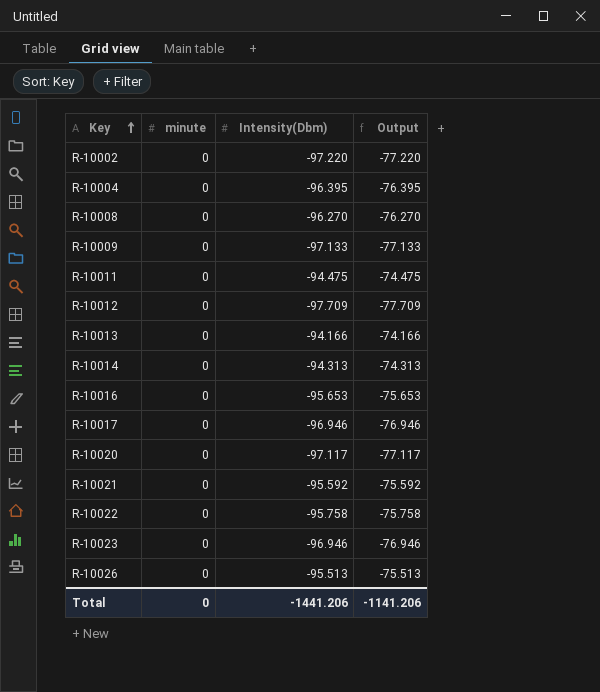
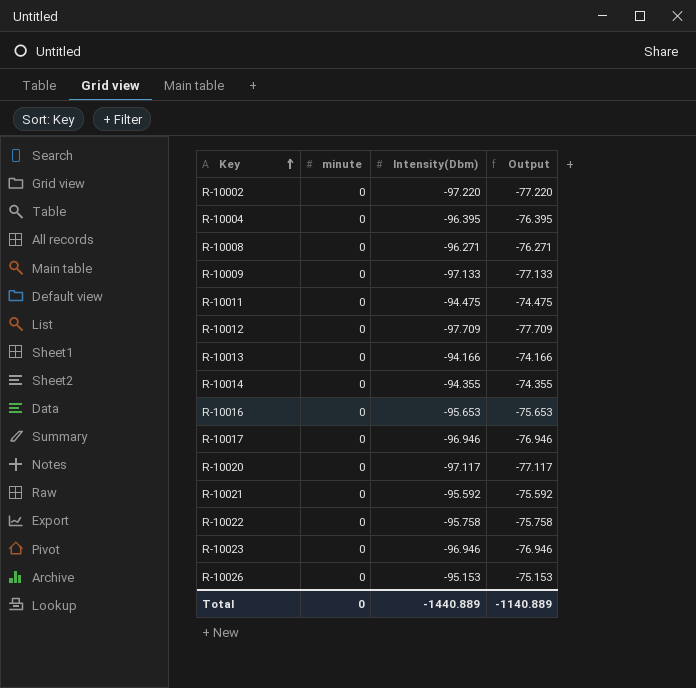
R-10008 | Intensity(Dbm): -96.270 -> -96.271
R-10008 | Output: -76.270 -> -76.271
R-10014 | Intensity(Dbm): -94.313 -> -94.355
R-10014 | Output: -74.313 -> -74.355
R-10026 | Intensity(Dbm): -95.513 -> -95.153
R-10026 | Output: -75.513 -> -75.153
Total | Intensity(Dbm): -1441.206 -> -1440.889
Total | Output: -1141.206 -> -1140.889

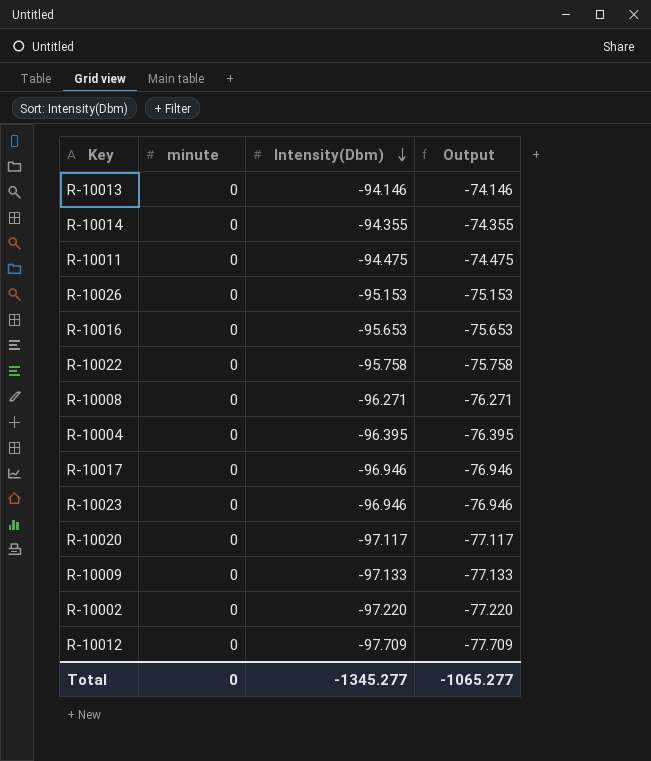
row order: Key ascending -> Intensity(Dbm) descending
row R-10021: 0 | -95.592 | -75.592 -> none
R-10013 | Intensity(Dbm): -94.166 -> -94.146
R-10013 | Output: -74.166 -> -74.146
Total | Intensity(Dbm): -1440.889 -> -1345.277
Total | Output: -1140.889 -> -1065.277

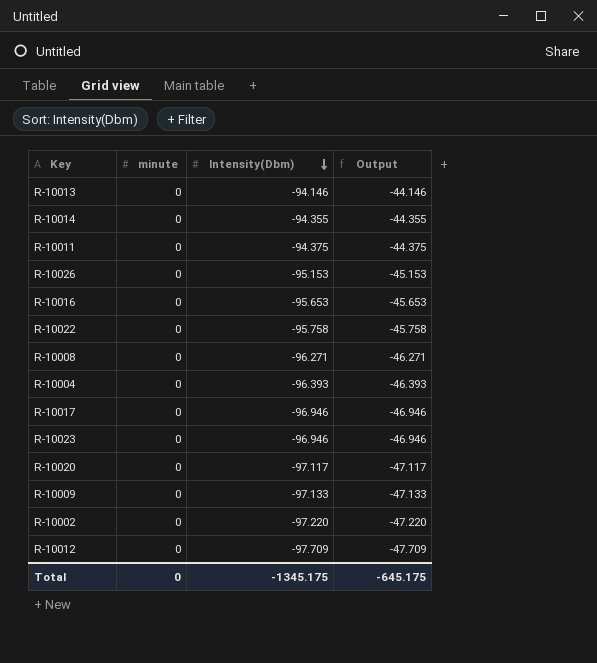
column Output | formula: [Intensity(Dbm)] + 20 -> [Intensity(Dbm)] + 50
R-10011 | Intensity(Dbm): -94.475 -> -94.375
R-10004 | Intensity(Dbm): -96.395 -> -96.393
Total | Intensity(Dbm): -1345.277 -> -1345.175
Total | Output: -1065.277 -> -645.175

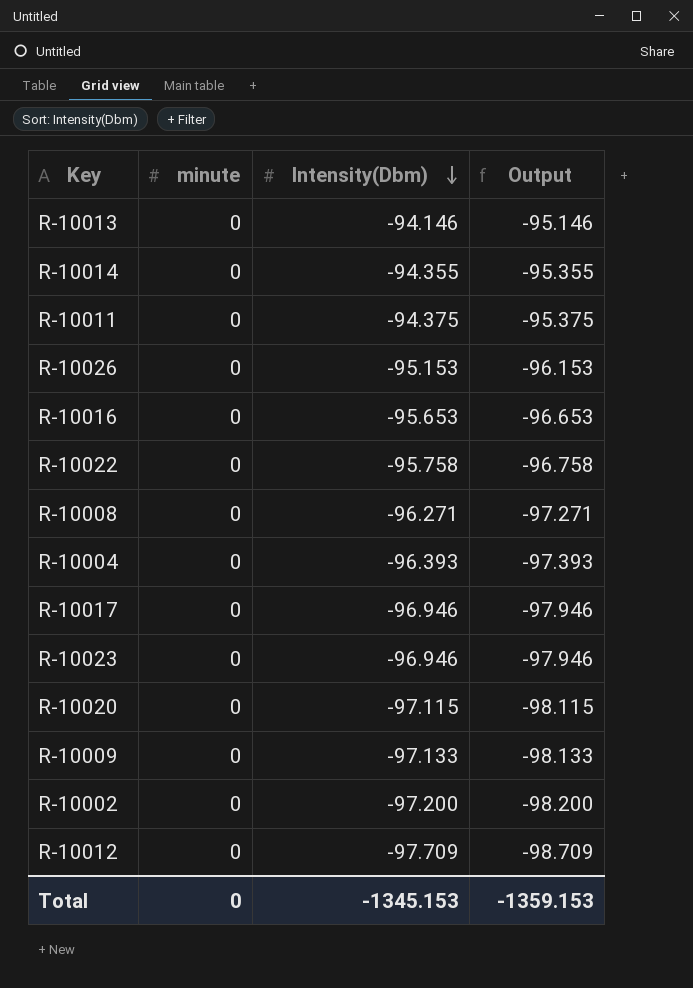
column Output | formula: [Intensity(Dbm)] + 50 -> [Intensity(Dbm)] - 1
R-10020 | Intensity(Dbm): -97.117 -> -97.115
R-10002 | Intensity(Dbm): -97.220 -> -97.200
Total | Intensity(Dbm): -1345.175 -> -1345.153
Total | Output: -645.175 -> -1359.153

